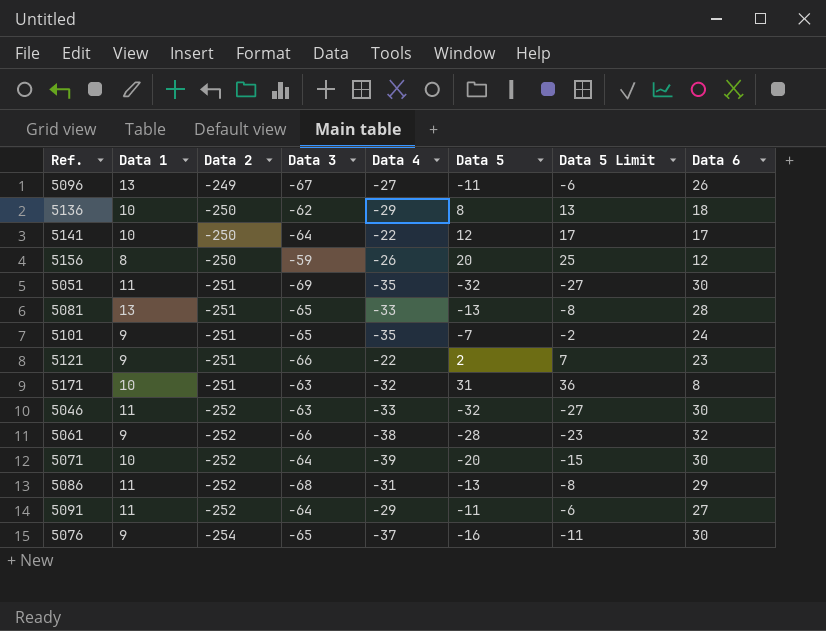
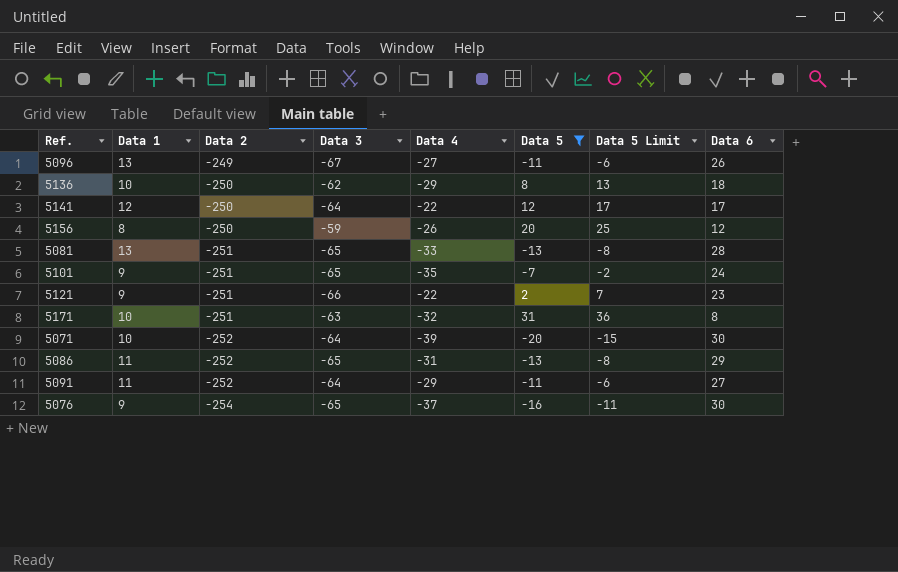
filter: none -> Data 5 >= -20
5141 | Data 1: 10 -> 12
5086 | Data 3: -68 -> -65

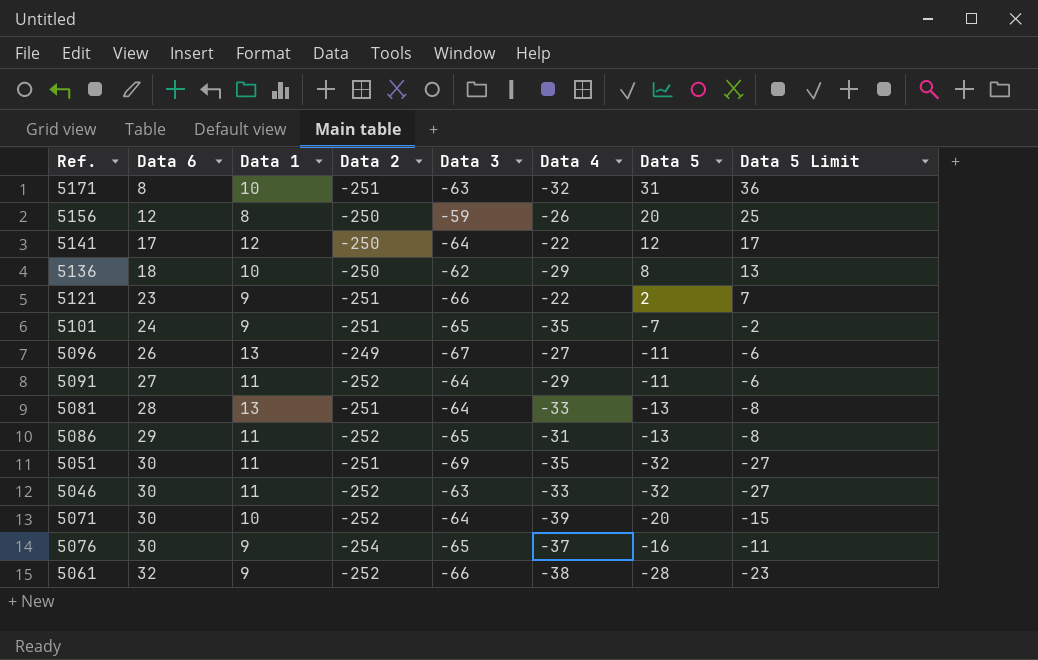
filter: Data 5 >= -20 -> none
row order: Data 2 descending -> Data 6 ascending
column Data 6 | position: 8 -> 2
5081 | Data 3: -65 -> -64

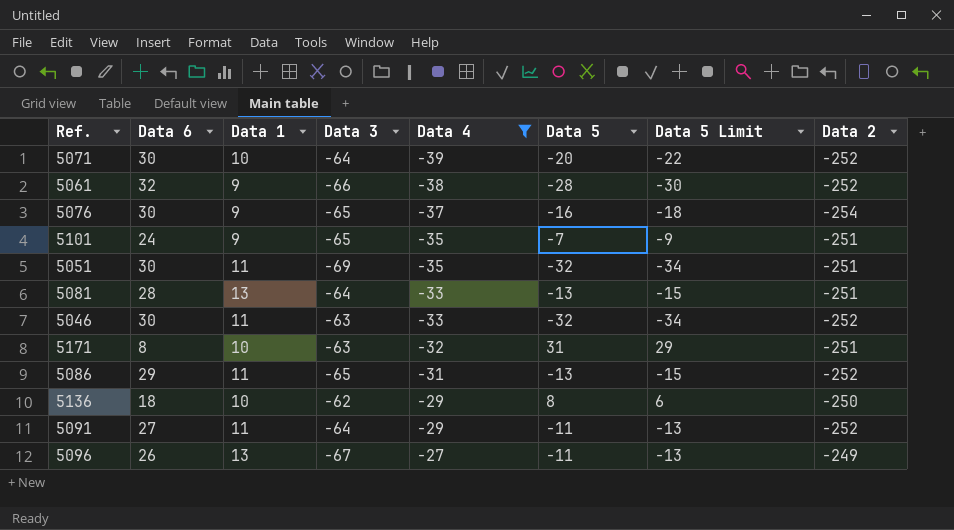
filter: none -> Data 4 <= -27
row order: Data 6 ascending -> Data 4 ascending
column Data 5 Limit | formula: [Data 5] + 5 -> [Data 5] - 2
column Data 2 | position: 4 -> 8

